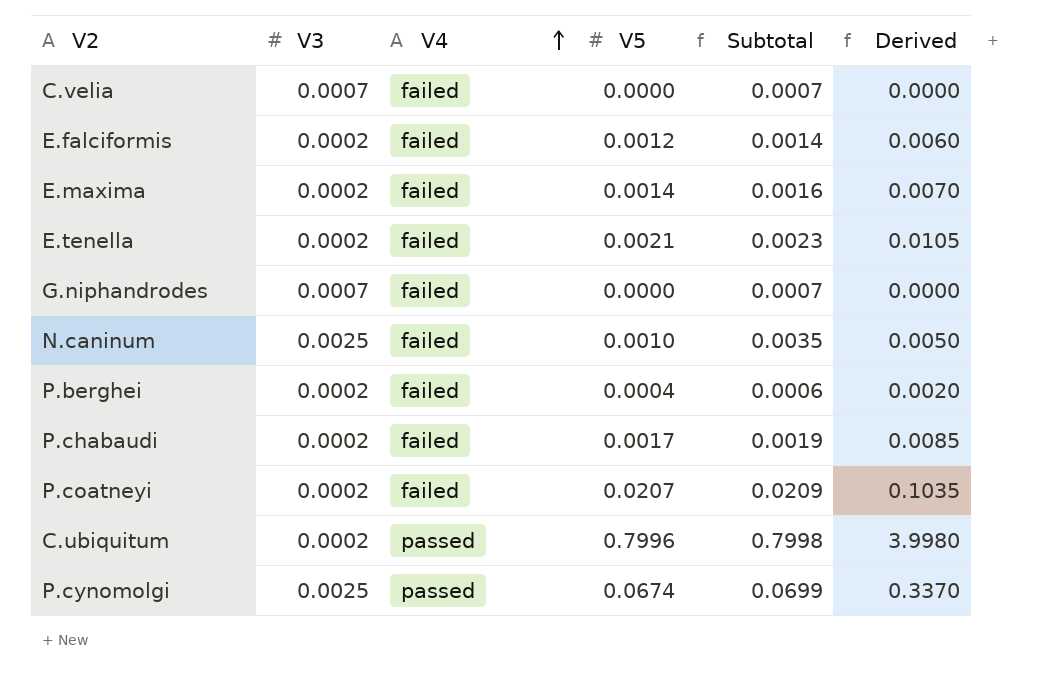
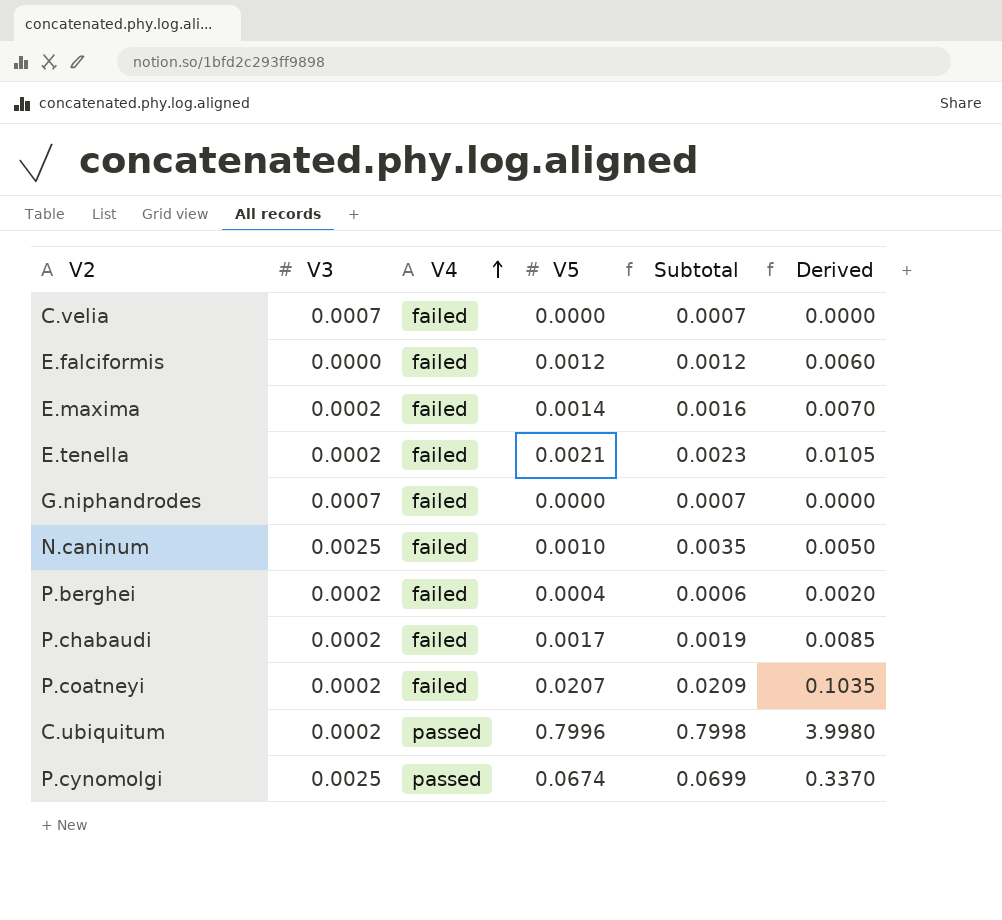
E.falciformis | V3: 0.0002 -> 0.0000
E.falciformis | Subtotal: 0.0014 -> 0.0012

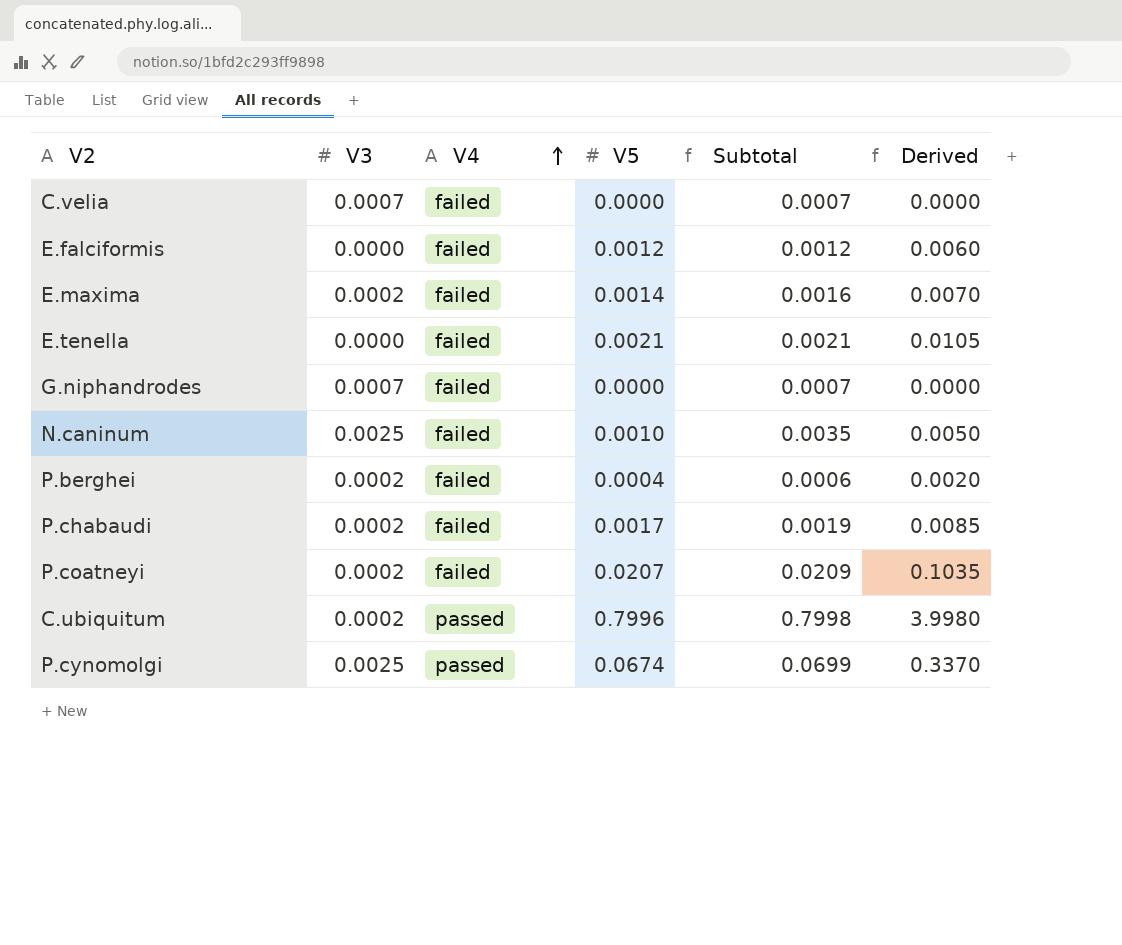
E.tenella | V3: 0.0002 -> 0.0000
E.tenella | Subtotal: 0.0023 -> 0.0021

